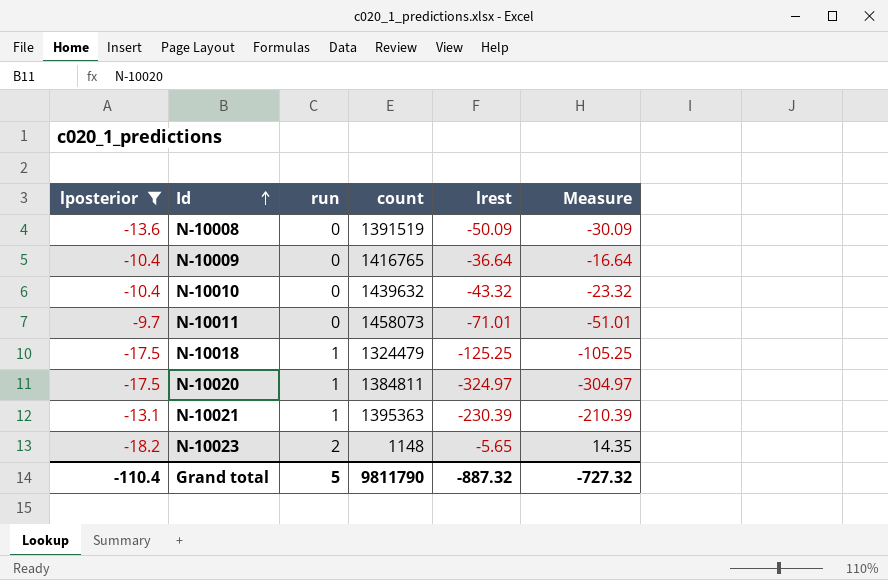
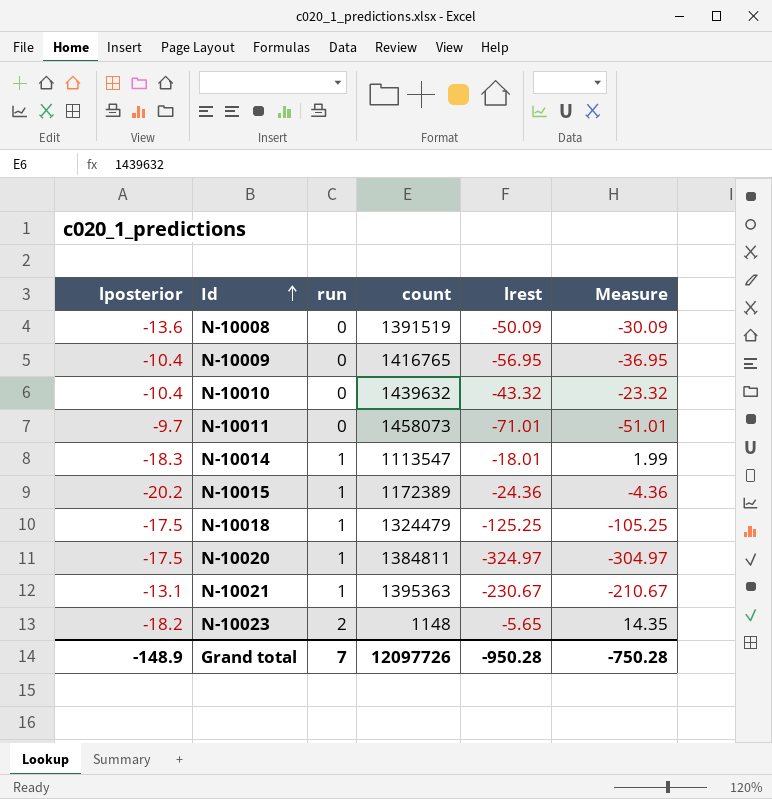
filter: lposterior >= -18.2 -> none
N-10009 | lrest: -36.64 -> -56.95
N-10009 | Measure: -16.64 -> -36.95
N-10021 | lrest: -230.39 -> -230.67
N-10021 | Measure: -210.39 -> -210.67
Grand total | lposterior: -110.4 -> -148.9
Grand total | run: 5 -> 7
Grand total | count: 9811790 -> 12097726
Grand total | lrest: -887.32 -> -950.28
Grand total | Measure: -727.32 -> -750.28

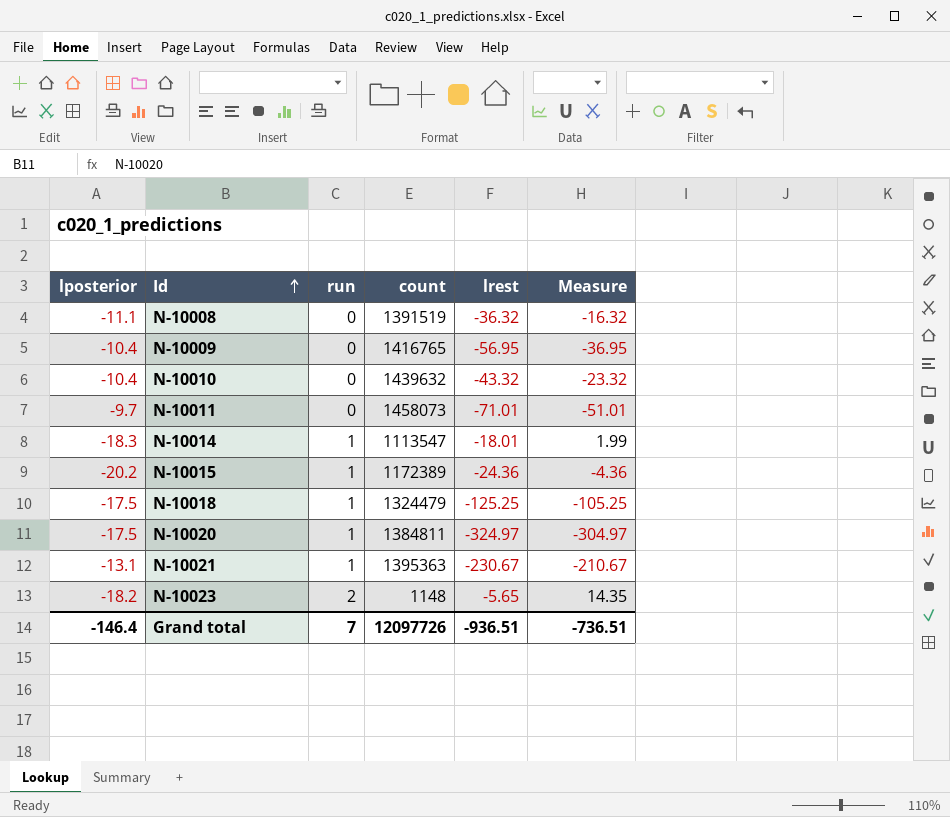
N-10008 | lposterior: -13.6 -> -11.1
N-10008 | lrest: -50.09 -> -36.32
N-10008 | Measure: -30.09 -> -16.32
Grand total | lposterior: -148.9 -> -146.4
Grand total | lrest: -950.28 -> -936.51
Grand total | Measure: -750.28 -> -736.51

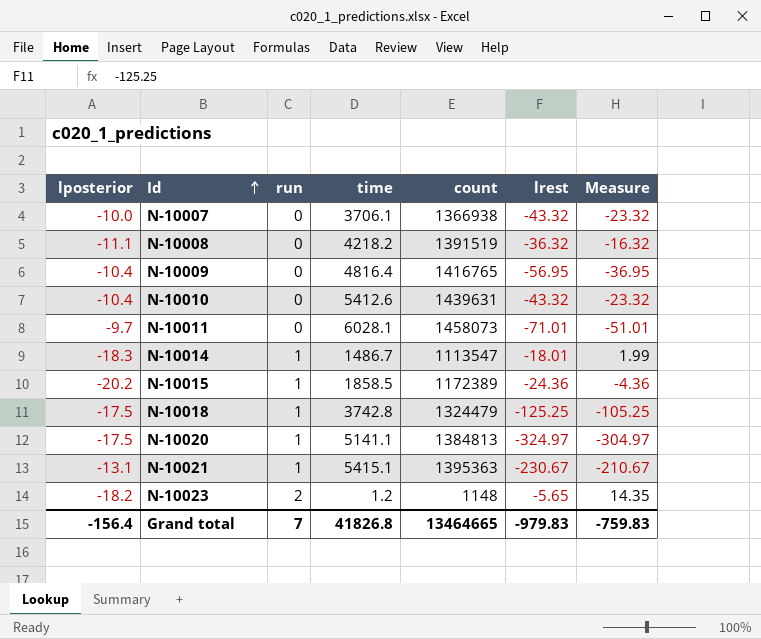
column time | position: none -> 4
row N-10007: none -> -10.0 | 0 | 3706.1 | 1366938 | -43.32 | -23.32
N-10010 | count: 1439632 -> 1439631
N-10020 | count: 1384811 -> 1384813
Grand total | lposterior: -146.4 -> -156.4
Grand total | count: 12097726 -> 13464665
Grand total | lrest: -936.51 -> -979.83
Grand total | Measure: -736.51 -> -759.83

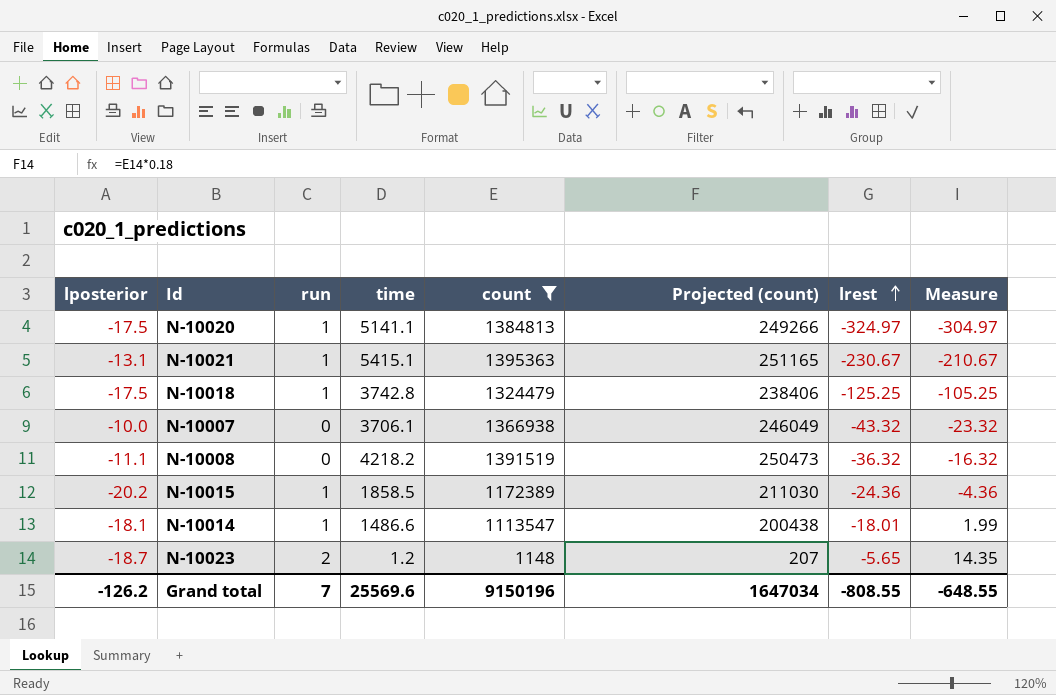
filter: none -> count <= 1395363
row order: Id ascending -> lrest ascending
column Projected (count) | formula: none -> [count] * 0.18
N-10014 | lposterior: -18.3 -> -18.1
N-10014 | time: 1486.7 -> 1486.6
N-10023 | lposterior: -18.2 -> -18.7
Grand total | lposterior: -156.4 -> -126.2
Grand total | time: 41826.8 -> 25569.6
Grand total | count: 13464665 -> 9150196
Grand total | lrest: -979.83 -> -808.55
Grand total | Measure: -759.83 -> -648.55

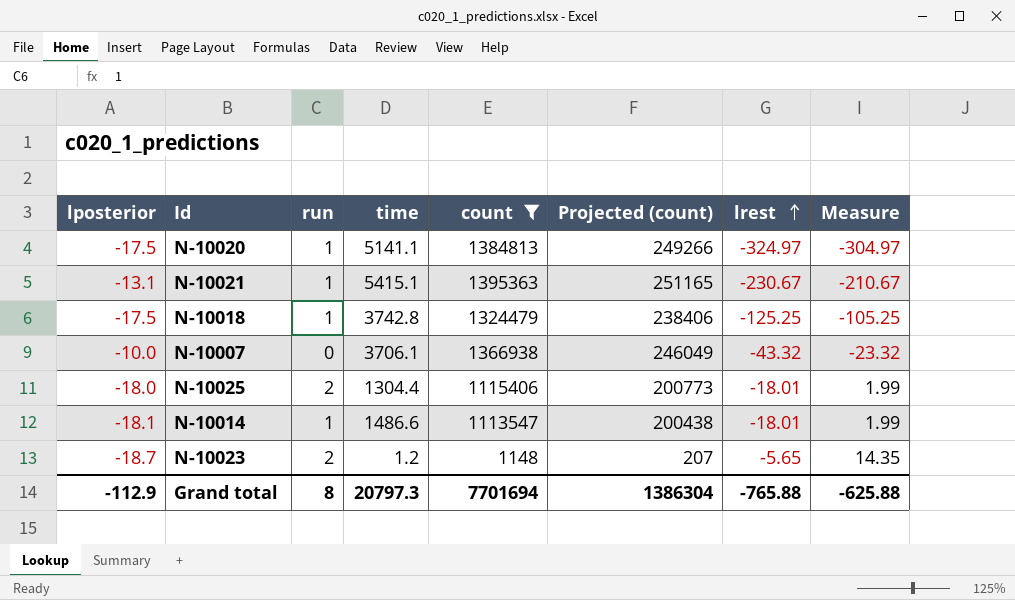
row N-10008: -11.1 | 0 | 4218.2 | 1391519 | 250473 | -36.32 | -16.32 -> none
row N-10015: -20.2 | 1 | 1858.5 | 1172389 | 211030 | -24.36 | -4.36 -> none
row N-10025: none -> -18.0 | 2 | 1304.4 | 1115406 | 200773 | -18.01 | 1.99
Grand total | lposterior: -126.2 -> -112.9
Grand total | run: 7 -> 8
Grand total | time: 25569.6 -> 20797.3
Grand total | count: 9150196 -> 7701694
Grand total | Projected (count): 1647034 -> 1386304
Grand total | lrest: -808.55 -> -765.88
Grand total | Measure: -648.55 -> -625.88

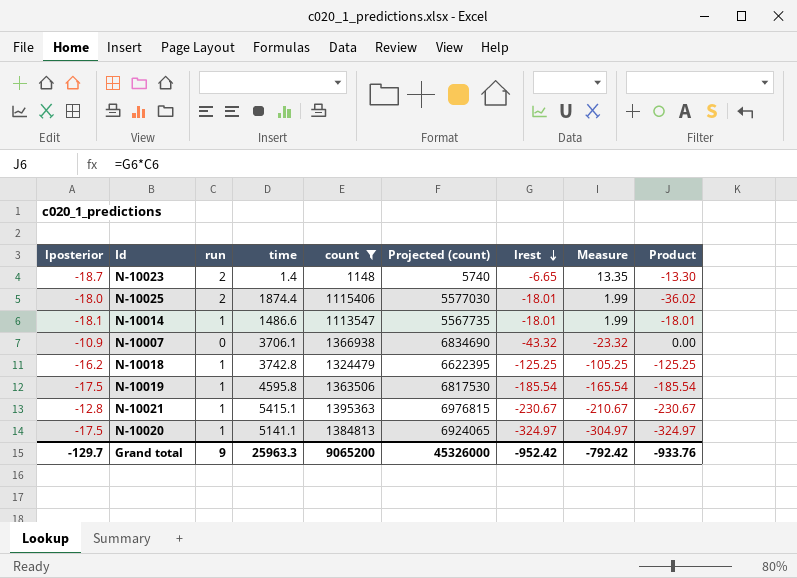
row order: lrest ascending -> lrest descending
column Projected (count) | formula: [count] * 0.18 -> [count] * 5
column Product | formula: none -> [run] * [lrest]
N-10023 | time: 1.2 -> 1.4
N-10023 | lrest: -5.65 -> -6.65
N-10023 | Measure: 14.35 -> 13.35
N-10025 | time: 1304.4 -> 1874.4
N-10007 | lposterior: -10.0 -> -10.9
N-10018 | lposterior: -17.5 -> -16.2
row N-10019: none -> -17.5 | 1 | 4595.8 | 1363506 | 6817530 | -185.54 | -165.54 | -185.54
N-10021 | lposterior: -13.1 -> -12.8
Grand total | lposterior: -112.9 -> -129.7
Grand total | run: 8 -> 9
Grand total | time: 20797.3 -> 25963.3
Grand total | count: 7701694 -> 9065200
Grand total | Projected (count): 1386304 -> 45326000
Grand total | lrest: -765.88 -> -952.42
Grand total | Measure: -625.88 -> -792.42

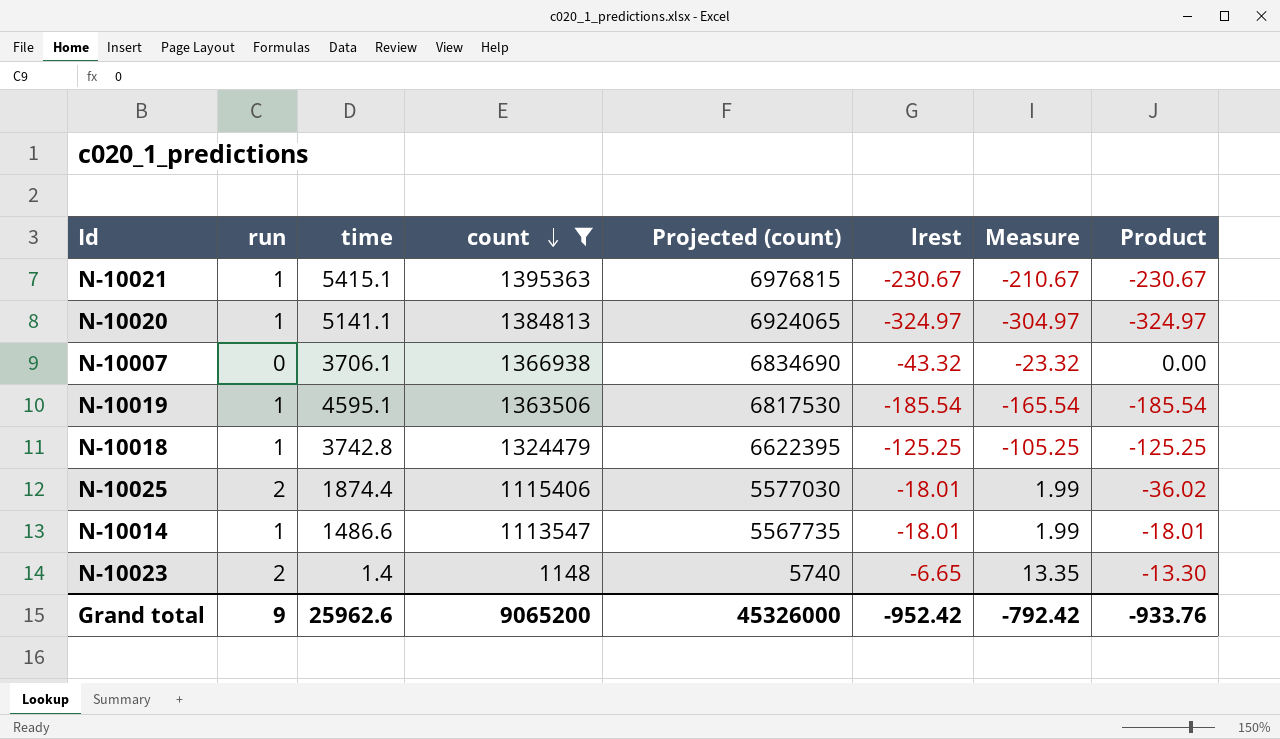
row order: lrest descending -> count descending
column lposterior | position: 1 -> none
N-10019 | time: 4595.8 -> 4595.1
Grand total | time: 25963.3 -> 25962.6

